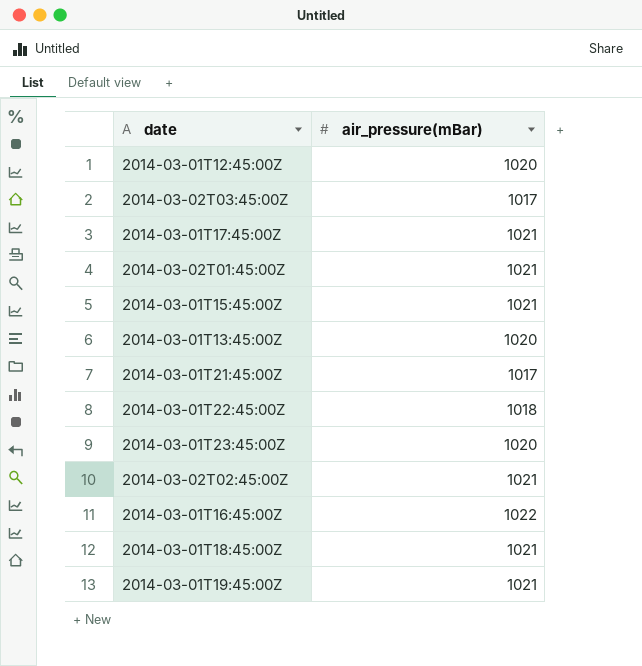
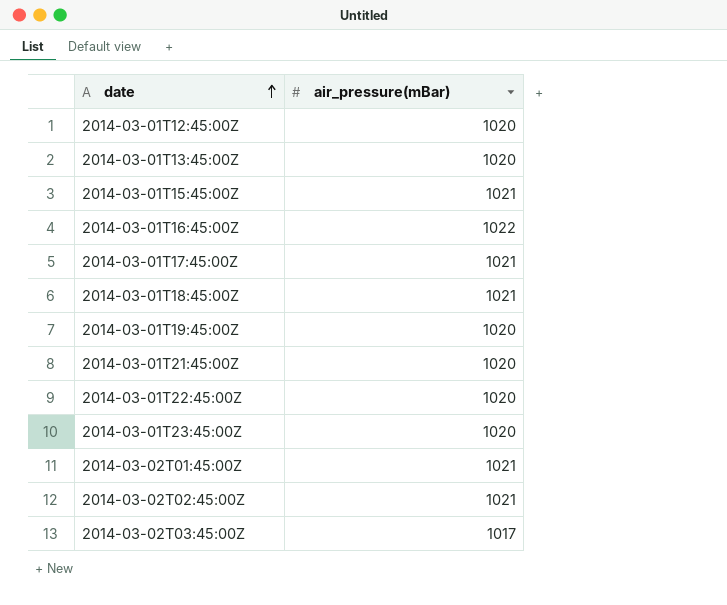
row order: none -> date ascending
2014-03-01T19:45:00Z | air_pressure(mBar): 1021 -> 1020
2014-03-01T21:45:00Z | air_pressure(mBar): 1017 -> 1020
2014-03-01T22:45:00Z | air_pressure(mBar): 1018 -> 1020

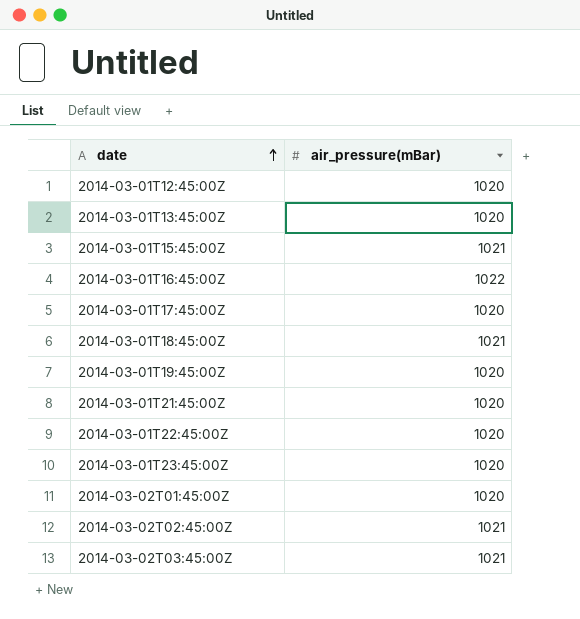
2014-03-01T17:45:00Z | air_pressure(mBar): 1021 -> 1020
2014-03-02T01:45:00Z | air_pressure(mBar): 1021 -> 1020
2014-03-02T03:45:00Z | air_pressure(mBar): 1017 -> 1021

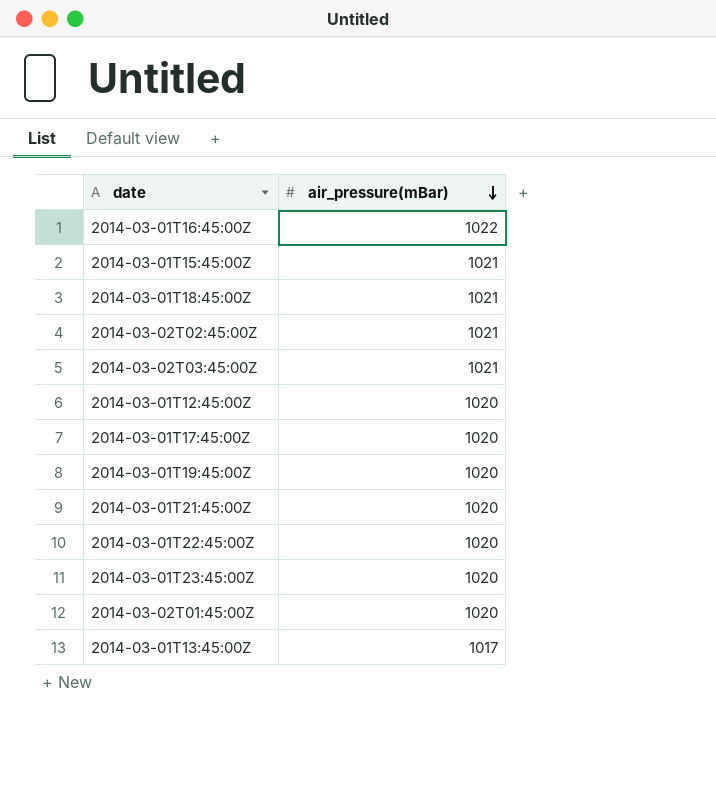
row order: date ascending -> air_pressure(mBar) descending
2014-03-01T13:45:00Z | air_pressure(mBar): 1020 -> 1017

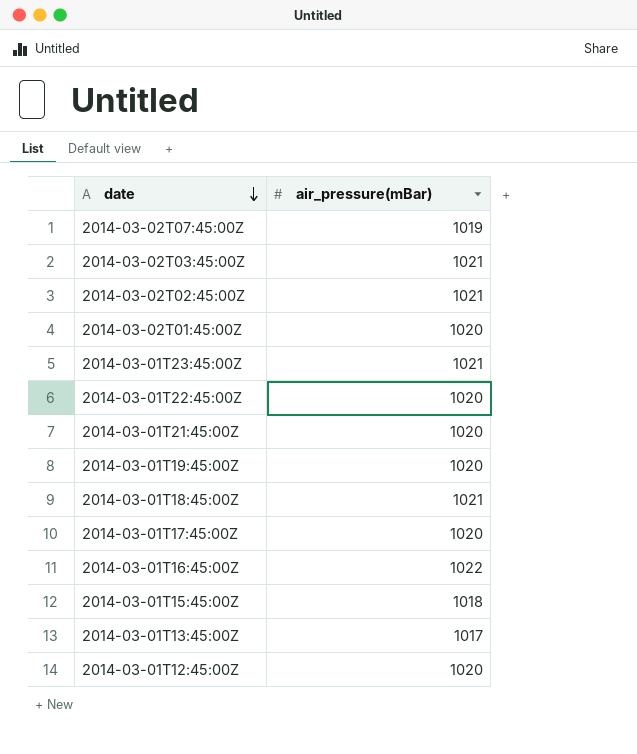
row order: air_pressure(mBar) descending -> date descending
row 2014-03-02T07:45:00Z: none -> 1019
2014-03-01T23:45:00Z | air_pressure(mBar): 1020 -> 1021
2014-03-01T15:45:00Z | air_pressure(mBar): 1021 -> 1018

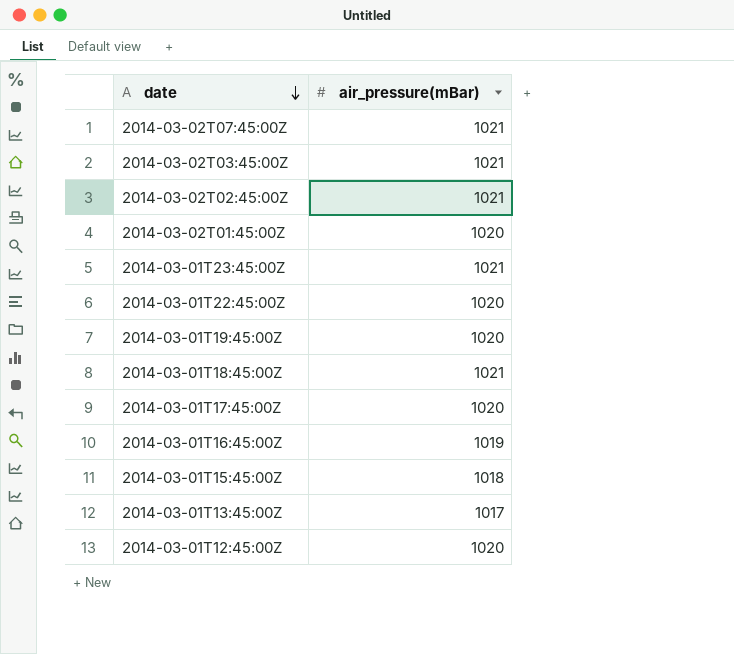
row 2014-03-01T21:45:00Z: 1020 -> none
2014-03-02T07:45:00Z | air_pressure(mBar): 1019 -> 1021
2014-03-01T16:45:00Z | air_pressure(mBar): 1022 -> 1019

